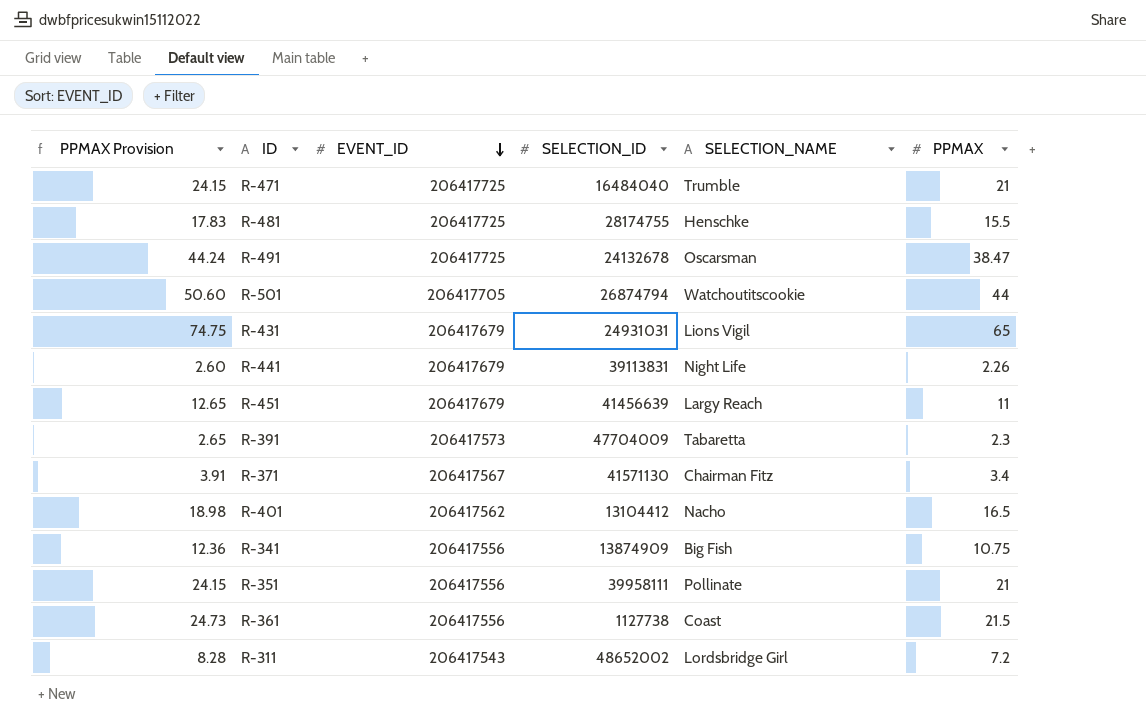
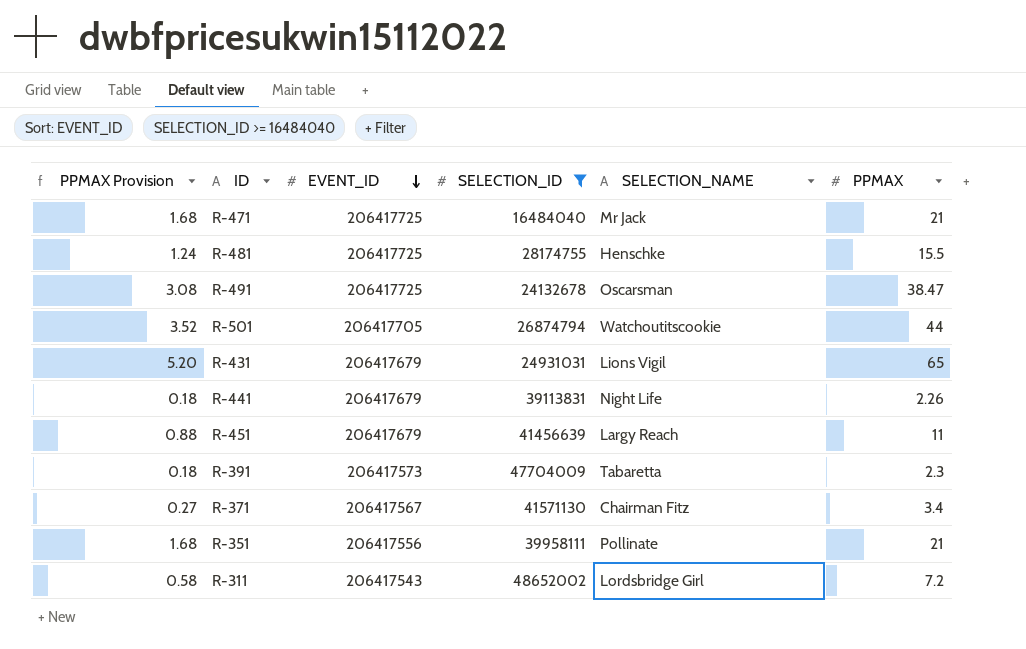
filter: none -> SELECTION_ID >= 16484040
column PPMAX Provision | formula: [PPMAX] * 1.15 -> [PPMAX] * 0.08
R-471 | SELECTION_NAME: Trumble -> Mr Jack

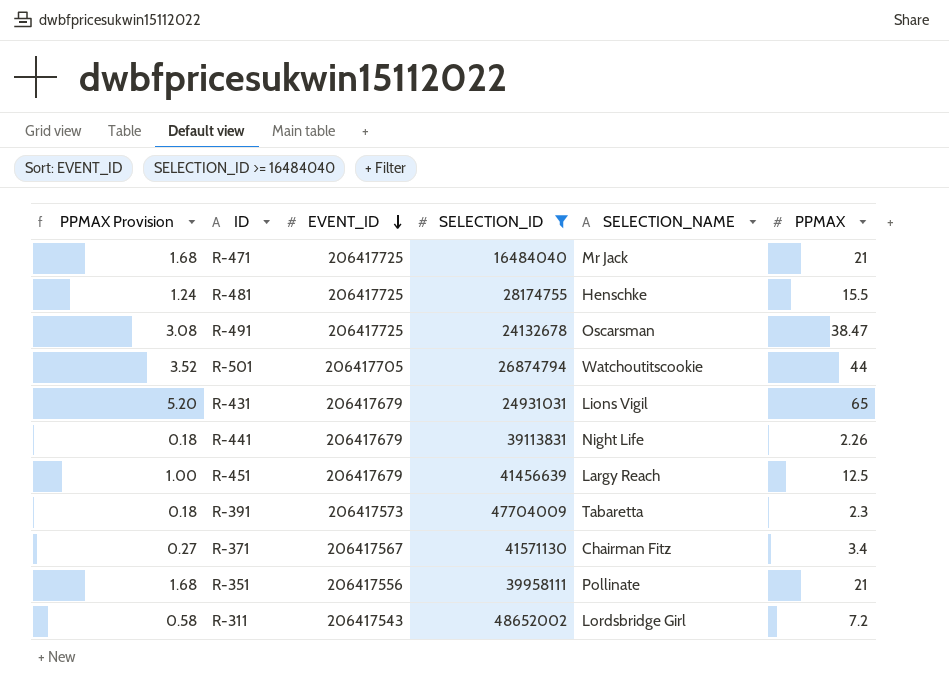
R-451 | PPMAX Provision: 0.88 -> 1.00
R-451 | PPMAX: 11 -> 12.5

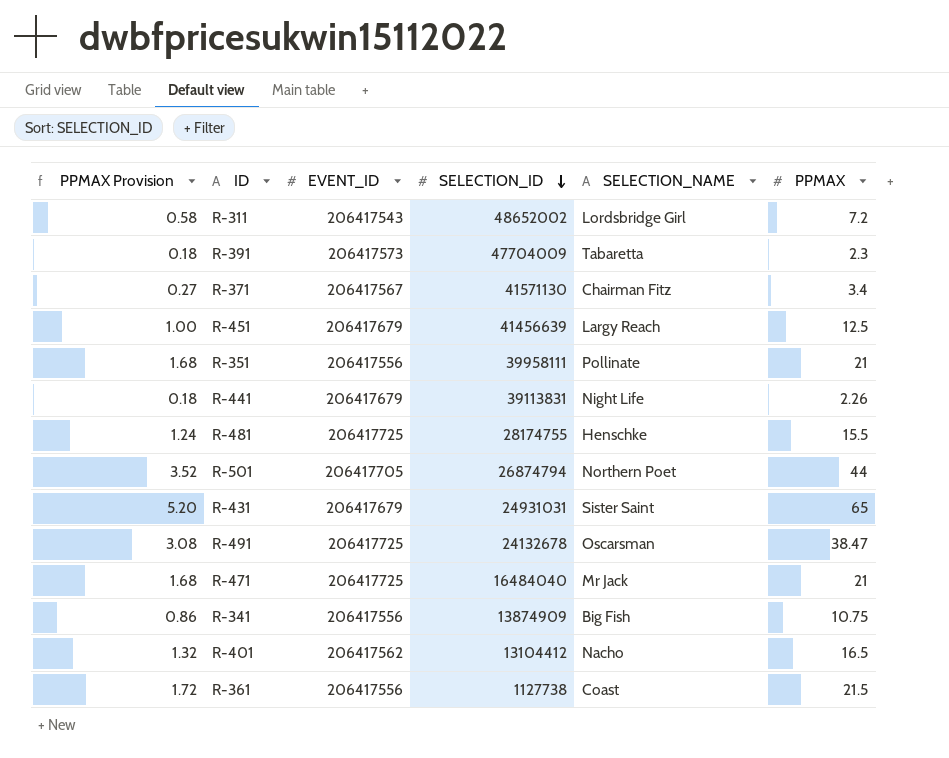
filter: SELECTION_ID >= 16484040 -> none
row order: EVENT_ID descending -> SELECTION_ID descending
R-501 | SELECTION_NAME: Watchoutitscookie -> Northern Poet
R-431 | SELECTION_NAME: Lions Vigil -> Sister Saint

